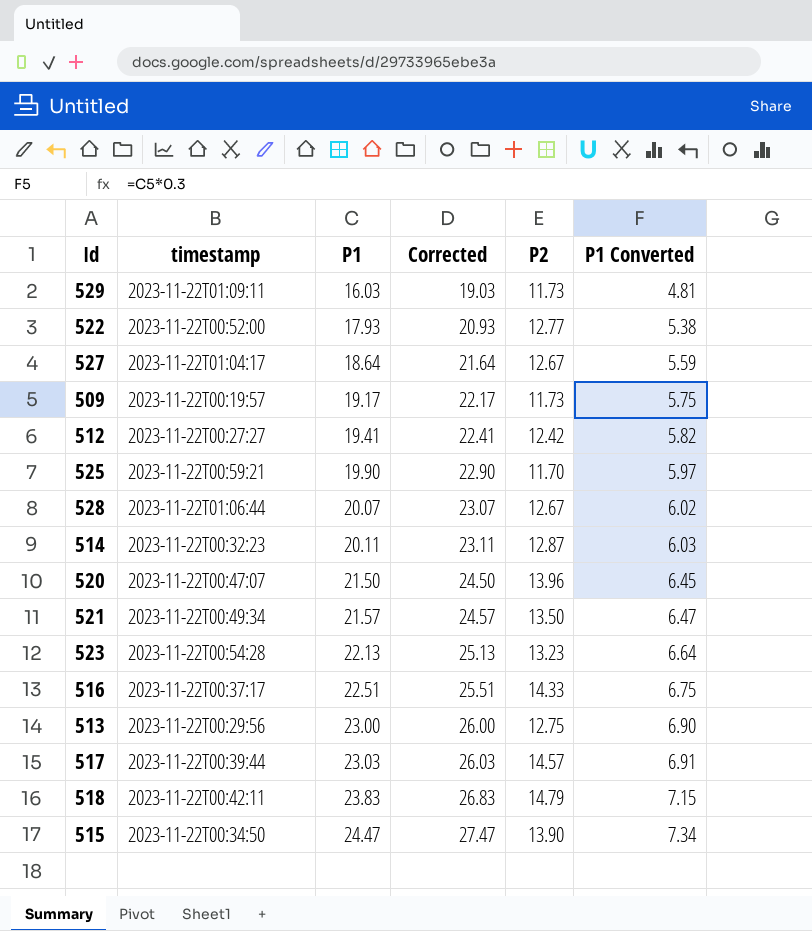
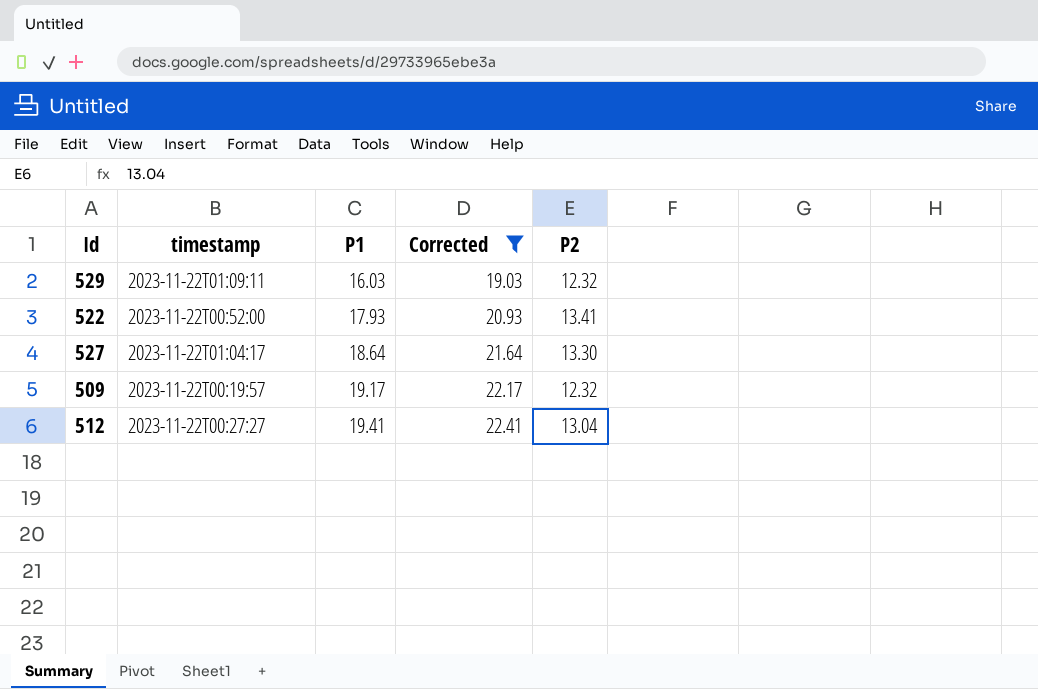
filter: none -> Corrected <= 22.41
column P1 Converted | formula: [P1] * 0.3 -> none
529 | P2: 11.73 -> 12.32
522 | P2: 12.77 -> 13.41
527 | P2: 12.67 -> 13.30
509 | P2: 11.73 -> 12.32
512 | P2: 12.42 -> 13.04

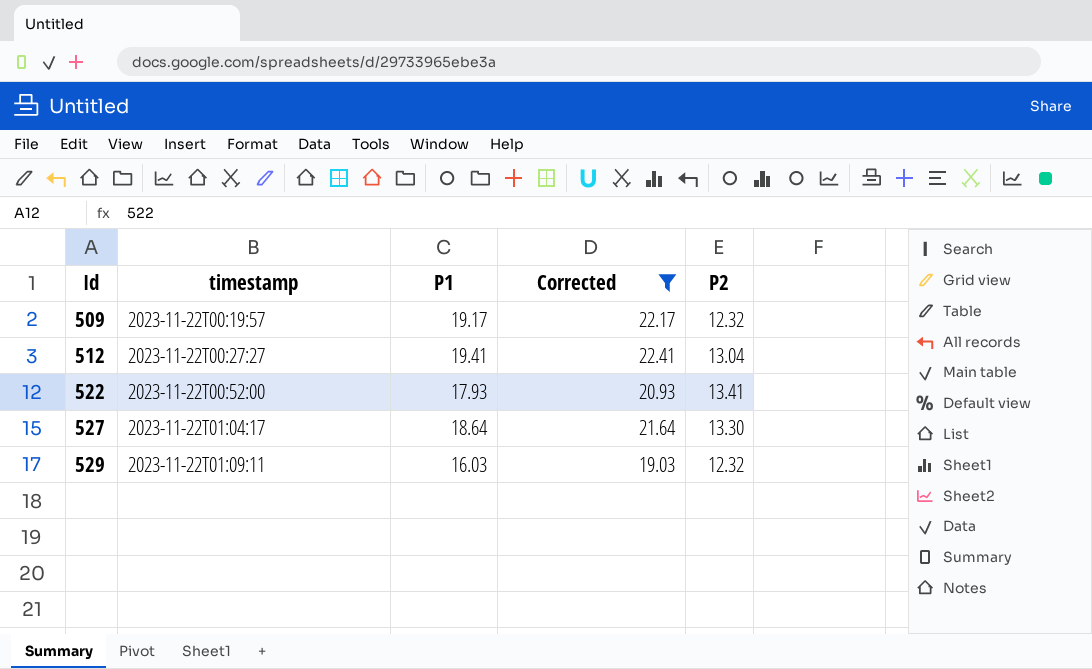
row order: P1 ascending -> Id ascending

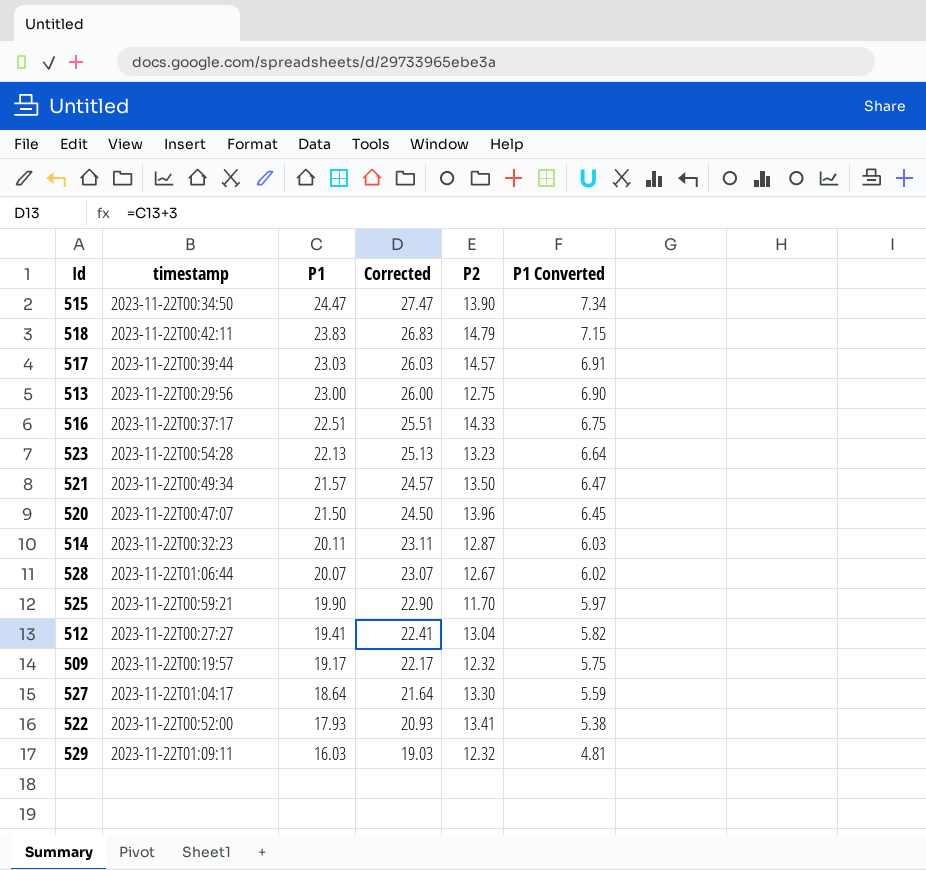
filter: Corrected <= 22.41 -> none
row order: Id ascending -> P1 descending
column P1 Converted | formula: none -> [P1] * 0.3

